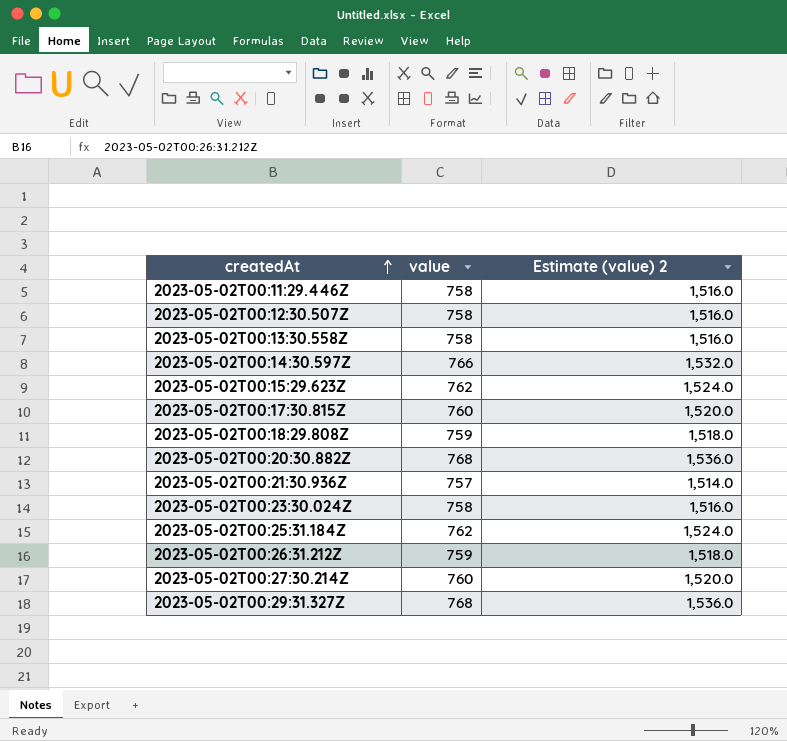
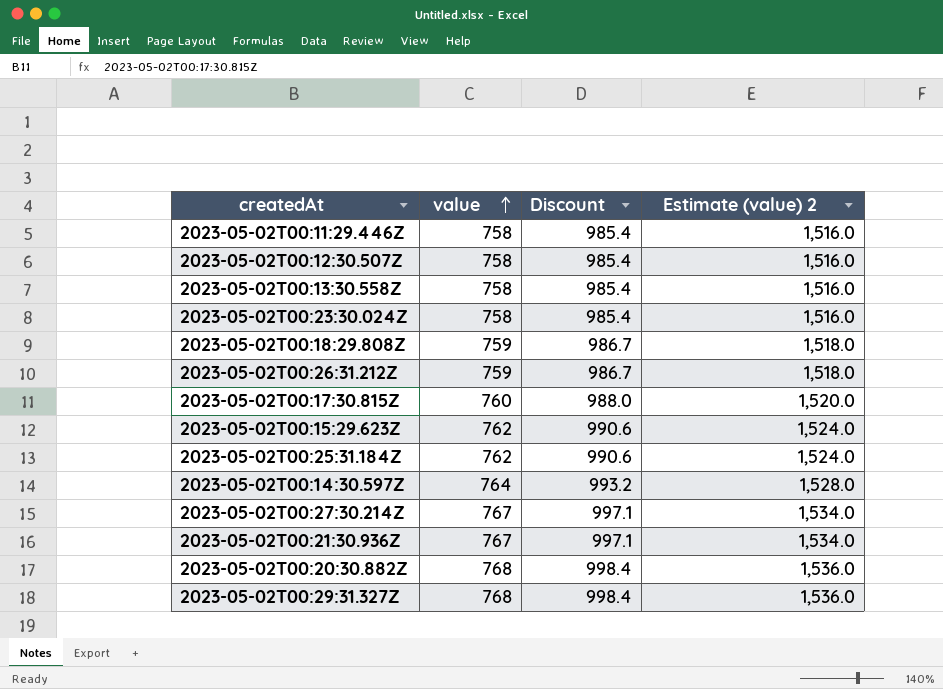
row order: createdAt ascending -> value ascending
column Discount | formula: none -> [value] * 1.3
2023-05-02T00:14:30.597Z | value: 766 -> 764
2023-05-02T00:14:30.597Z | Estimate (value) 2: 1,532.0 -> 1,528.0
2023-05-02T00:27:30.214Z | value: 760 -> 767
2023-05-02T00:27:30.214Z | Estimate (value) 2: 1,520.0 -> 1,534.0
2023-05-02T00:21:30.936Z | value: 757 -> 767
2023-05-02T00:21:30.936Z | Estimate (value) 2: 1,514.0 -> 1,534.0

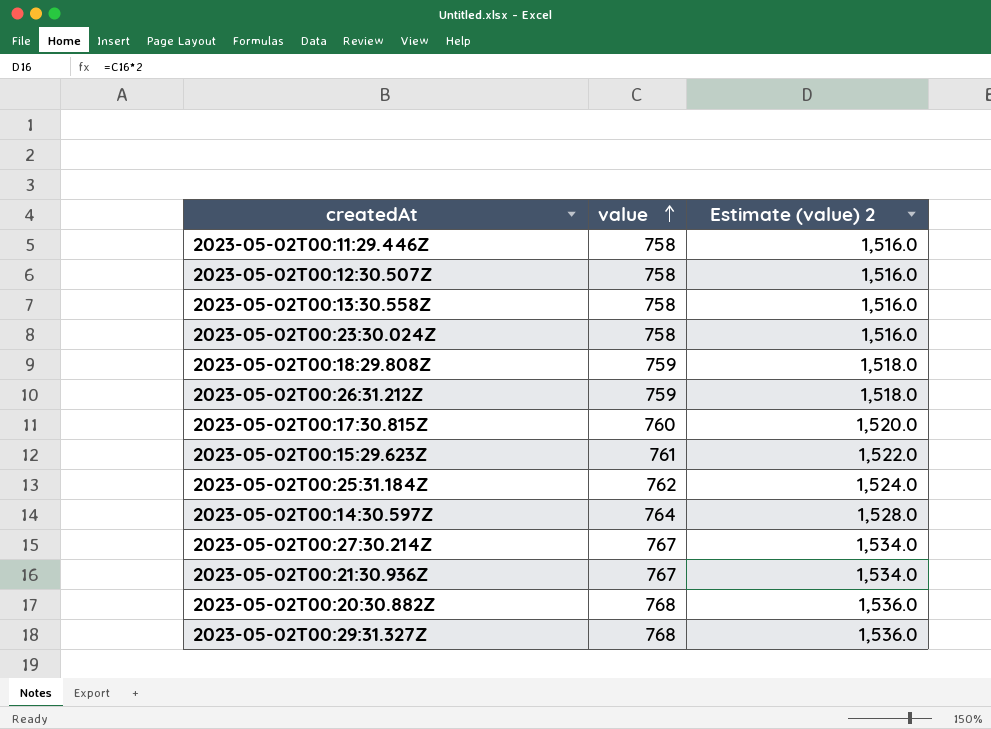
column Discount | formula: [value] * 1.3 -> none
2023-05-02T00:15:29.623Z | value: 762 -> 761
2023-05-02T00:15:29.623Z | Estimate (value) 2: 1,524.0 -> 1,522.0

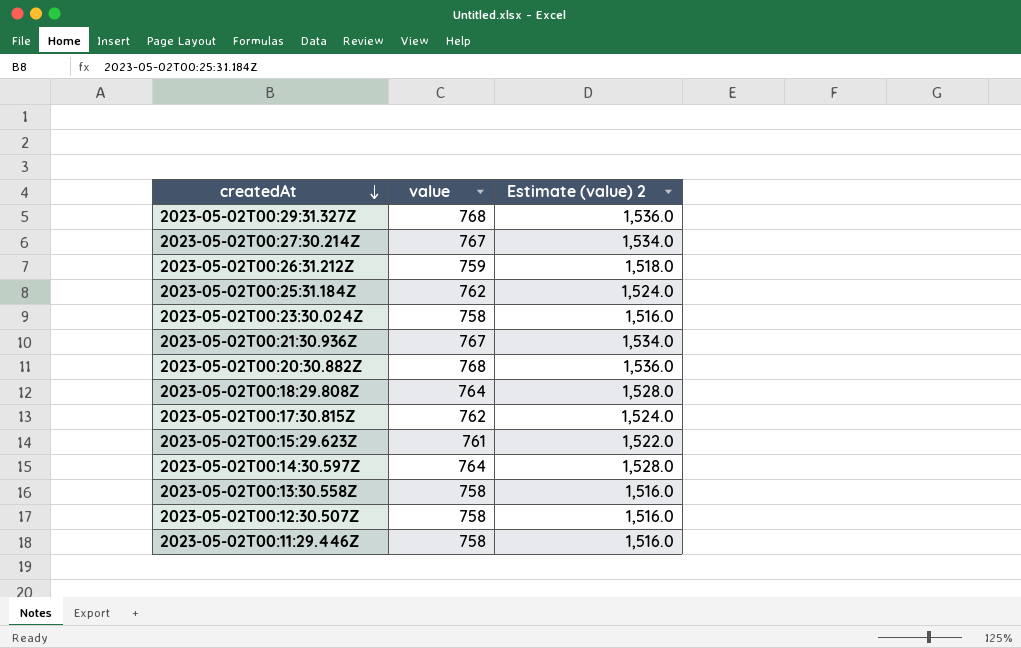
row order: value ascending -> createdAt descending
2023-05-02T00:18:29.808Z | value: 759 -> 764
2023-05-02T00:18:29.808Z | Estimate (value) 2: 1,518.0 -> 1,528.0
2023-05-02T00:17:30.815Z | value: 760 -> 762
2023-05-02T00:17:30.815Z | Estimate (value) 2: 1,520.0 -> 1,524.0

